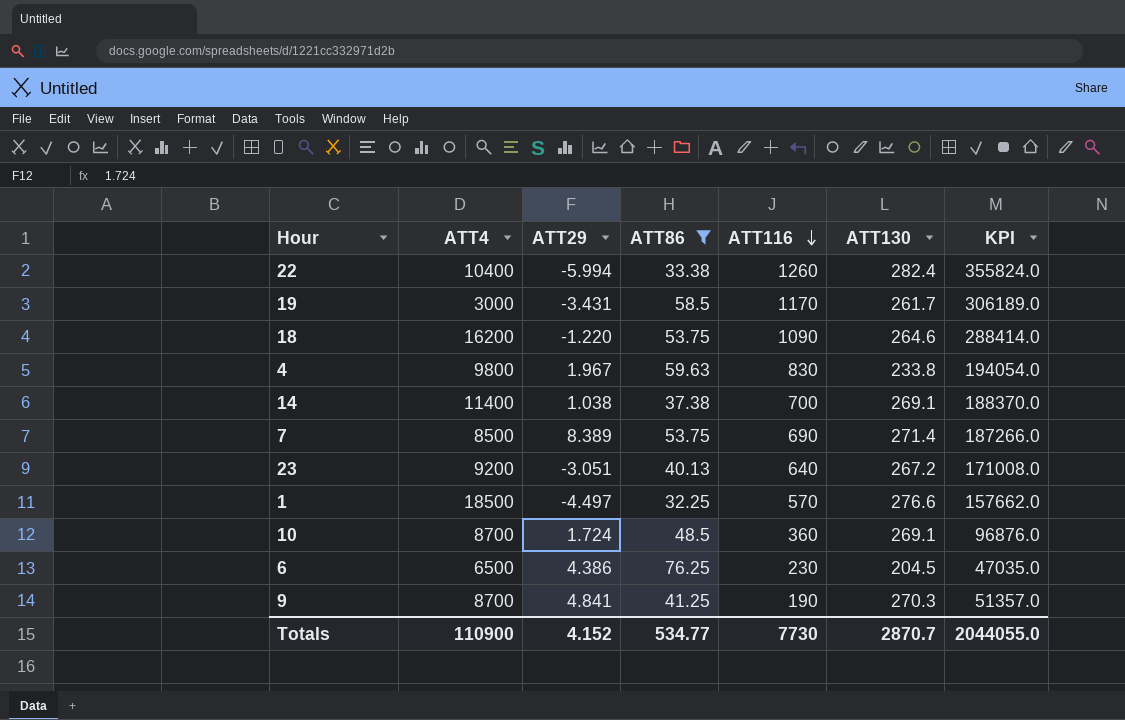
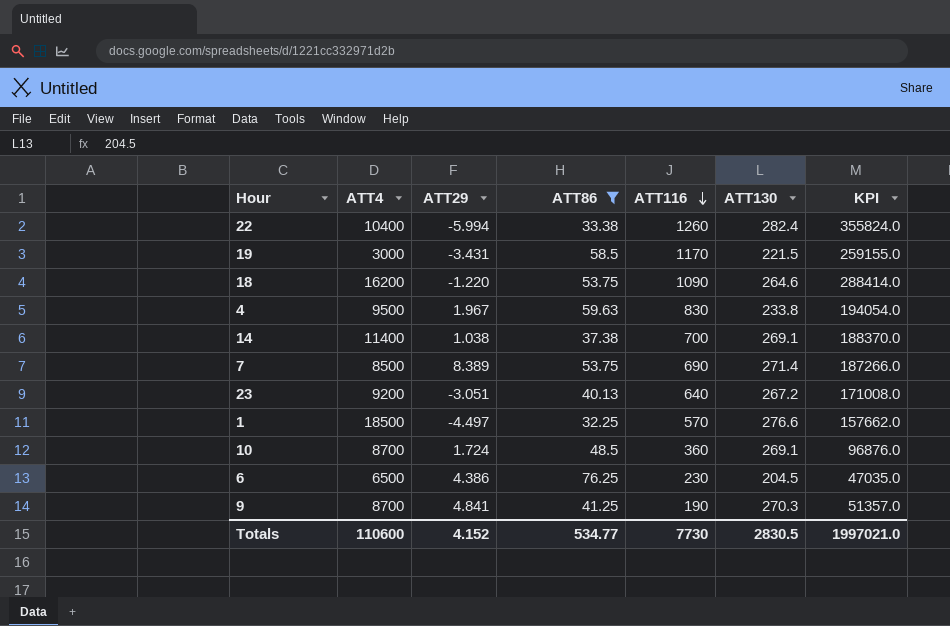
19 | ATT130: 261.7 -> 221.5
19 | KPI: 306189.0 -> 259155.0
4 | ATT4: 9800 -> 9500
Totals | ATT4: 110900 -> 110600
Totals | ATT130: 2870.7 -> 2830.5
Totals | KPI: 2044055.0 -> 1997021.0

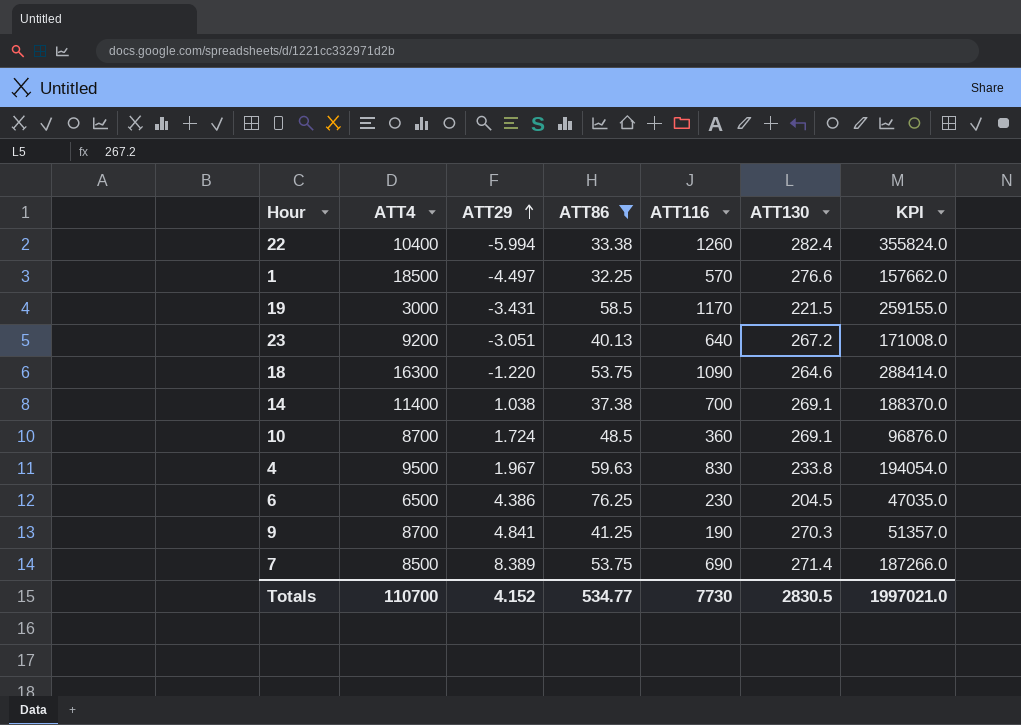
row order: ATT116 descending -> ATT29 ascending
18 | ATT4: 16200 -> 16300
Totals | ATT4: 110600 -> 110700

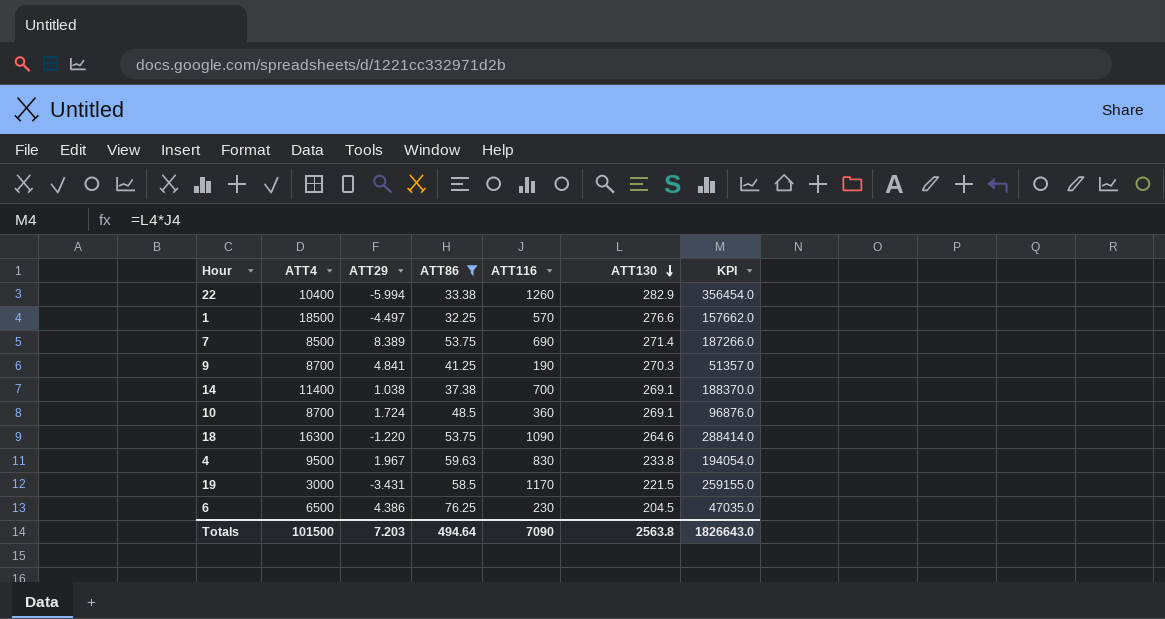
row order: ATT29 ascending -> ATT130 descending
row 23: 9200 | -3.051 | 40.13 | 640 | 267.2 | 171008.0 -> none
22 | ATT130: 282.4 -> 282.9
22 | KPI: 355824.0 -> 356454.0
Totals | ATT4: 110700 -> 101500
Totals | ATT29: 4.152 -> 7.203
Totals | ATT86: 534.77 -> 494.64
Totals | ATT116: 7730 -> 7090
Totals | ATT130: 2830.5 -> 2563.8
Totals | KPI: 1997021.0 -> 1826643.0

